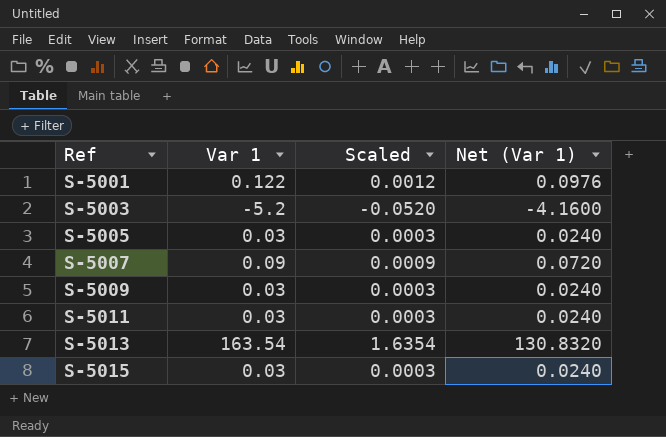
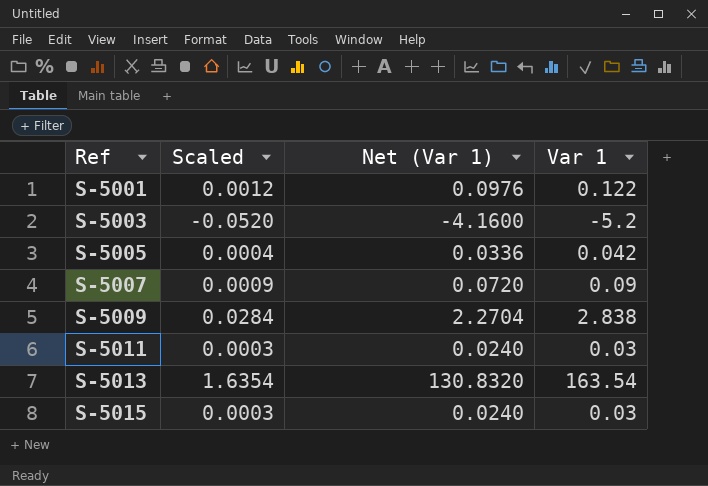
column Var 1 | position: 2 -> 4
S-5005 | Scaled: 0.0003 -> 0.0004
S-5005 | Net (Var 1): 0.0240 -> 0.0336
S-5005 | Var 1: 0.03 -> 0.042
S-5009 | Scaled: 0.0003 -> 0.0284
S-5009 | Net (Var 1): 0.0240 -> 2.2704
S-5009 | Var 1: 0.03 -> 2.838

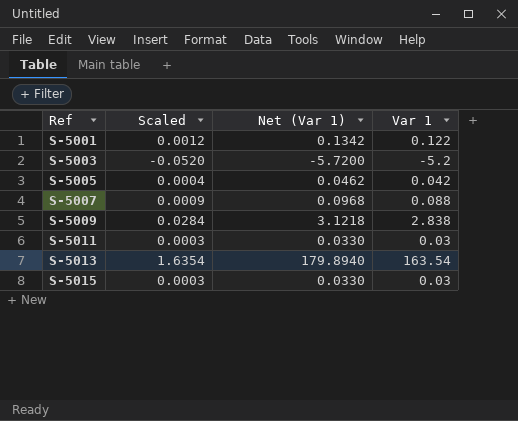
column Net (Var 1) | formula: [Var 1] * 0.8 -> [Var 1] * 1.1
S-5007 | Var 1: 0.09 -> 0.088

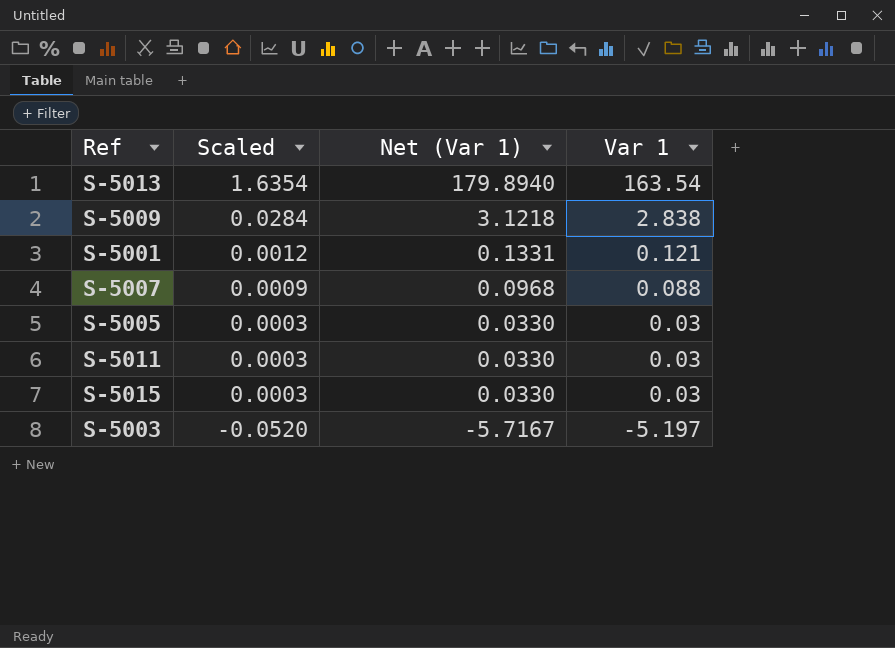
row order: Ref ascending -> Scaled descending
S-5001 | Net (Var 1): 0.1342 -> 0.1331
S-5001 | Var 1: 0.122 -> 0.121
S-5005 | Scaled: 0.0004 -> 0.0003
S-5005 | Net (Var 1): 0.0462 -> 0.0330
S-5005 | Var 1: 0.042 -> 0.03
S-5003 | Net (Var 1): -5.7200 -> -5.7167
S-5003 | Var 1: -5.2 -> -5.197

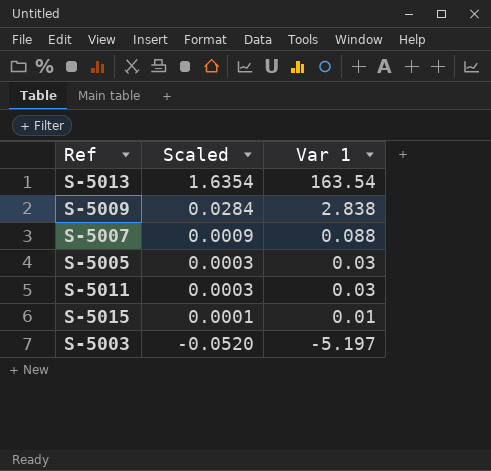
column Net (Var 1) | formula: [Var 1] * 1.1 -> none
row S-5001: 0.0012 | 0.1331 | 0.121 -> none
S-5015 | Scaled: 0.0003 -> 0.0001
S-5015 | Var 1: 0.03 -> 0.01

